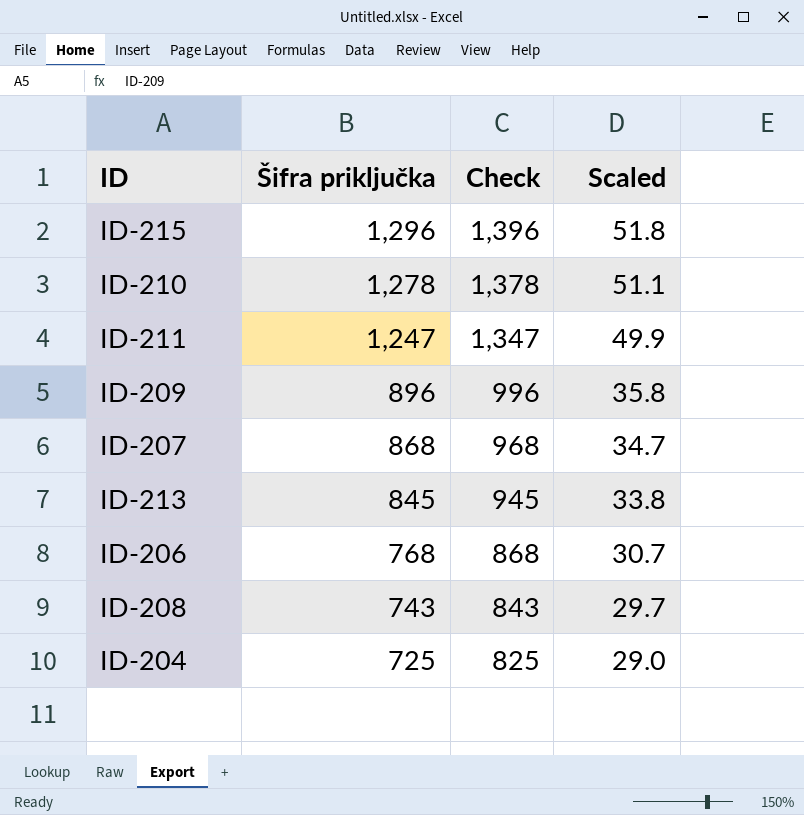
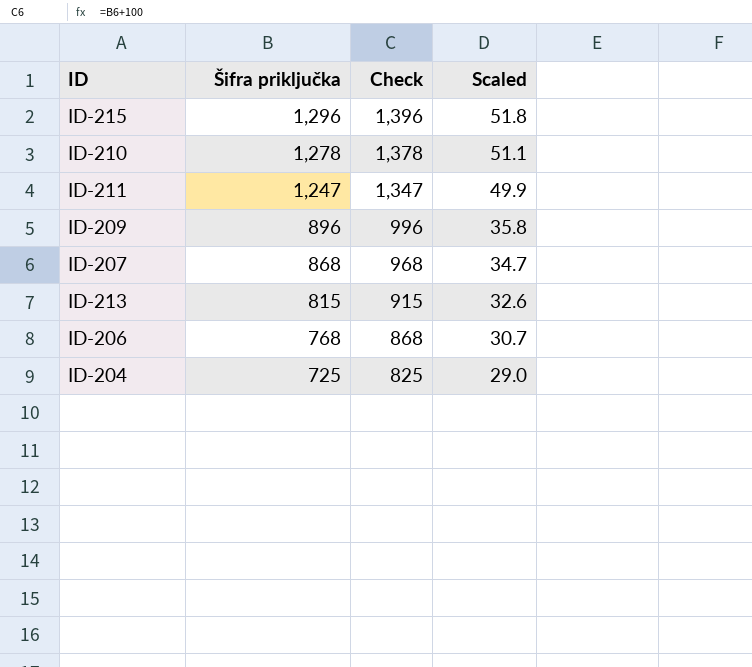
row ID-208: 743 | 843 | 29.7 -> none
ID-213 | Šifra priključka: 845 -> 815
ID-213 | Check: 945 -> 915
ID-213 | Scaled: 33.8 -> 32.6

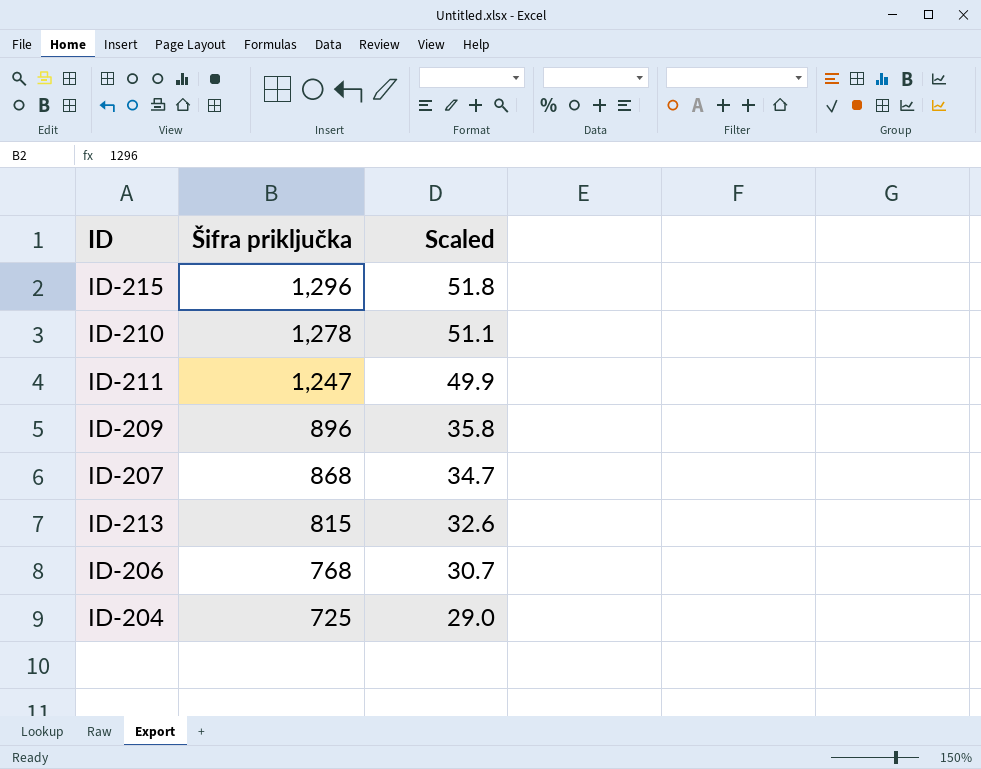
column Check | formula: [Šifra priključka] + 100 -> none

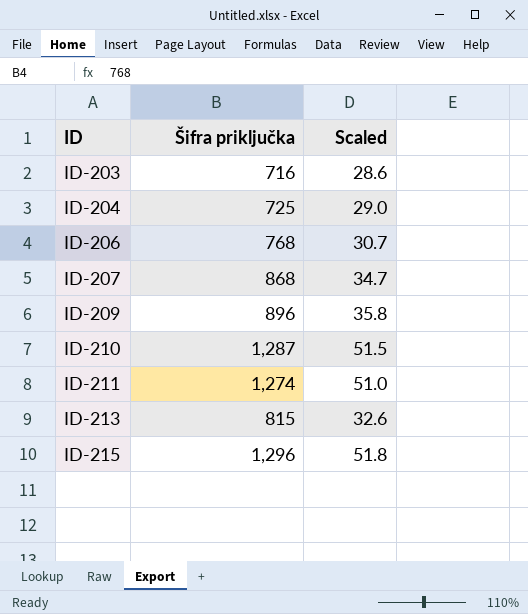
row order: Šifra priključka descending -> ID ascending
row ID-203: none -> 716 | 28.6
ID-210 | Šifra priključka: 1,278 -> 1,287
ID-210 | Scaled: 51.1 -> 51.5
ID-211 | Šifra priključka: 1,247 -> 1,274
ID-211 | Scaled: 49.9 -> 51.0

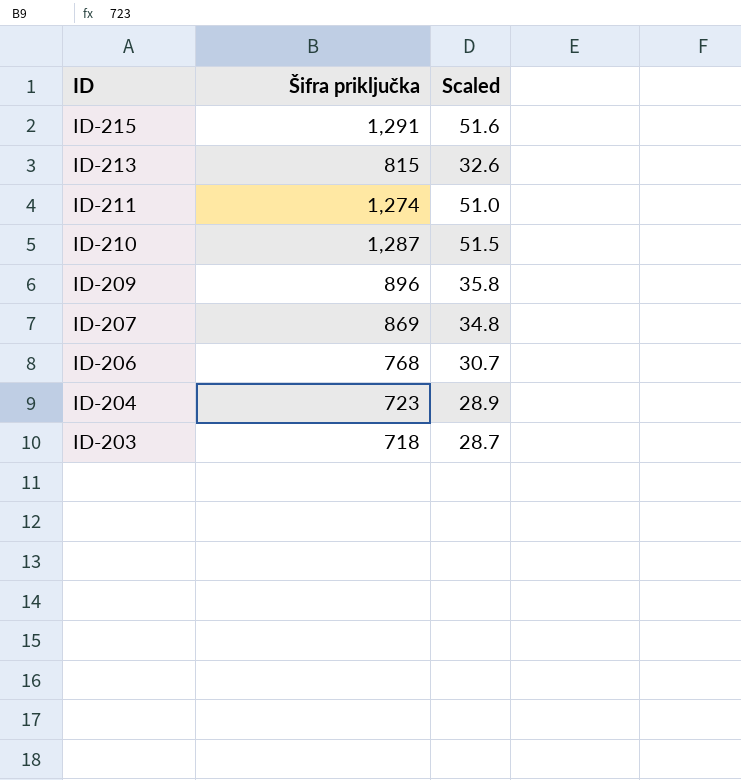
row order: ID ascending -> ID descending
ID-215 | Šifra priključka: 1,296 -> 1,291
ID-215 | Scaled: 51.8 -> 51.6
ID-207 | Šifra priključka: 868 -> 869
ID-207 | Scaled: 34.7 -> 34.8
ID-204 | Šifra priključka: 725 -> 723
ID-204 | Scaled: 29.0 -> 28.9
ID-203 | Šifra priključka: 716 -> 718
ID-203 | Scaled: 28.6 -> 28.7

